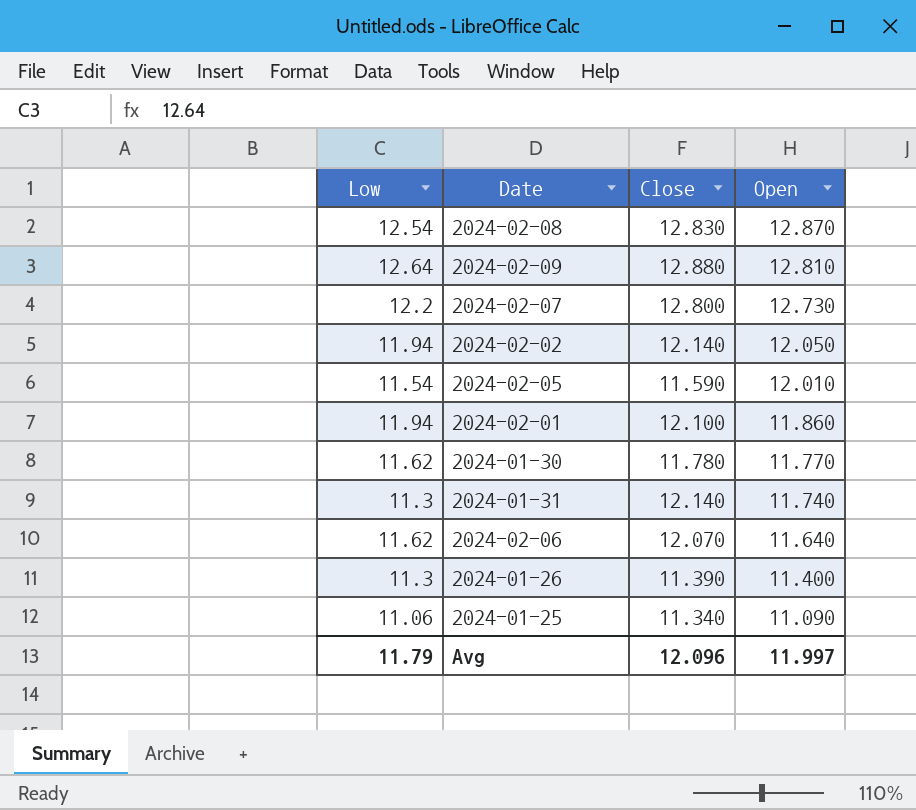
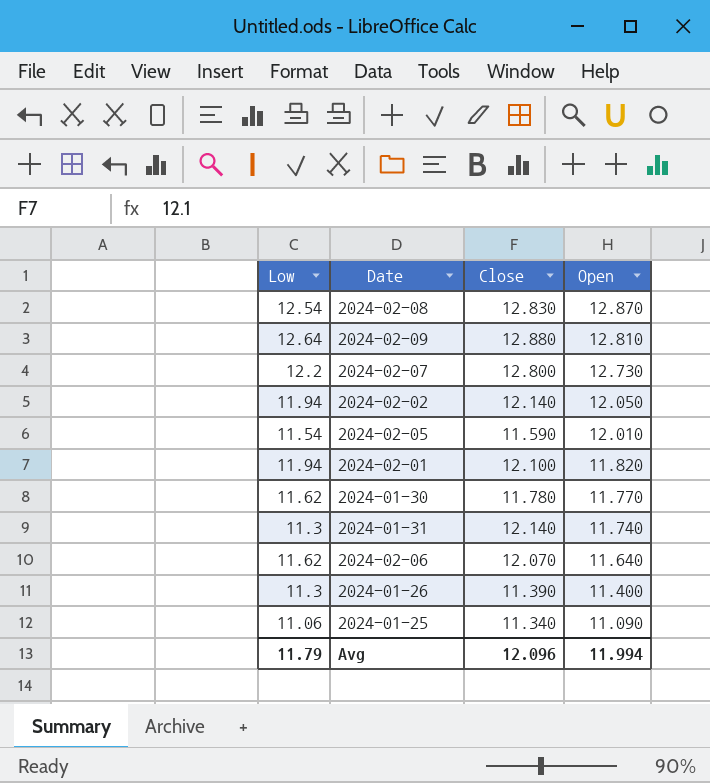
2024-02-01 | Open: 11.860 -> 11.820
Avg | Open: 11.997 -> 11.994

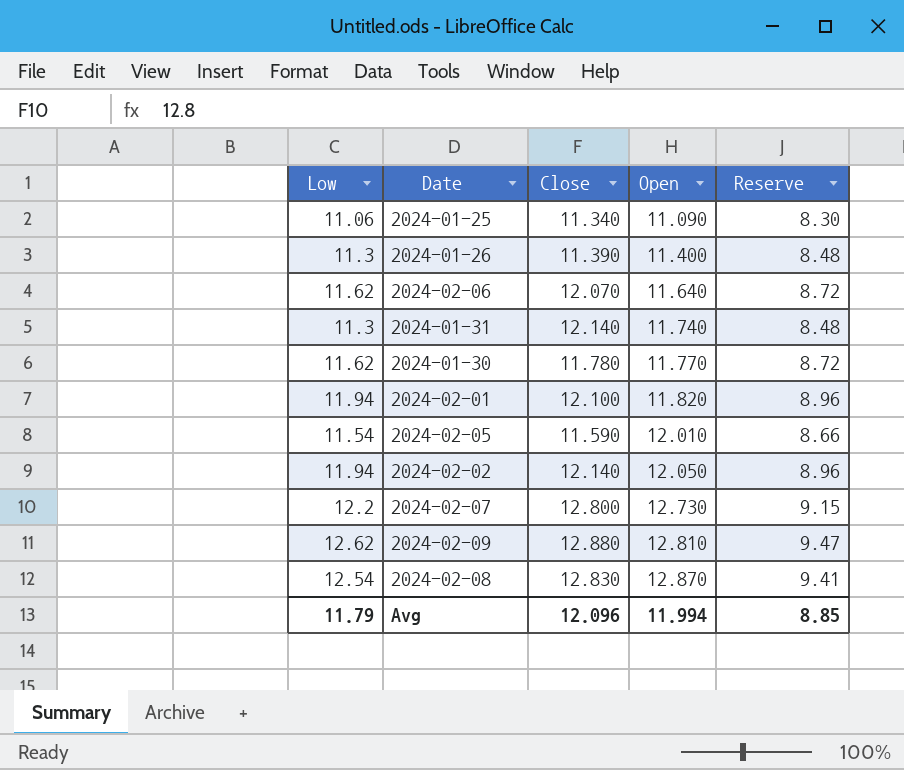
row order: Open descending -> Open ascending
column Reserve | formula: none -> [Low] * 0.75
2024-02-09 | Low: 12.64 -> 12.62

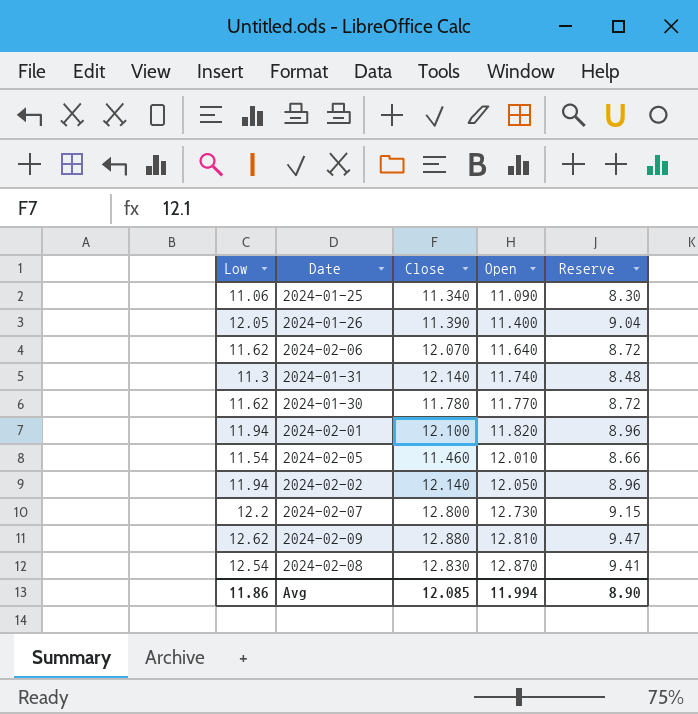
2024-01-26 | Low: 11.3 -> 12.05
2024-01-26 | Reserve: 8.48 -> 9.04
2024-02-05 | Close: 11.590 -> 11.460
Avg | Low: 11.79 -> 11.86
Avg | Close: 12.096 -> 12.085
Avg | Reserve: 8.85 -> 8.90

